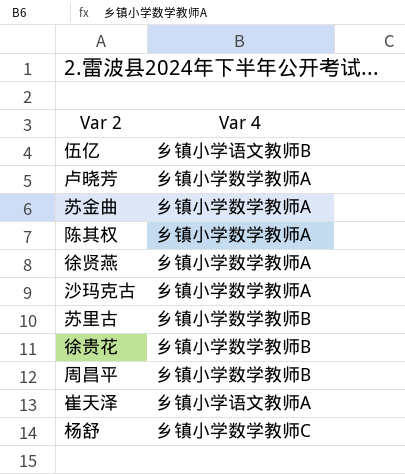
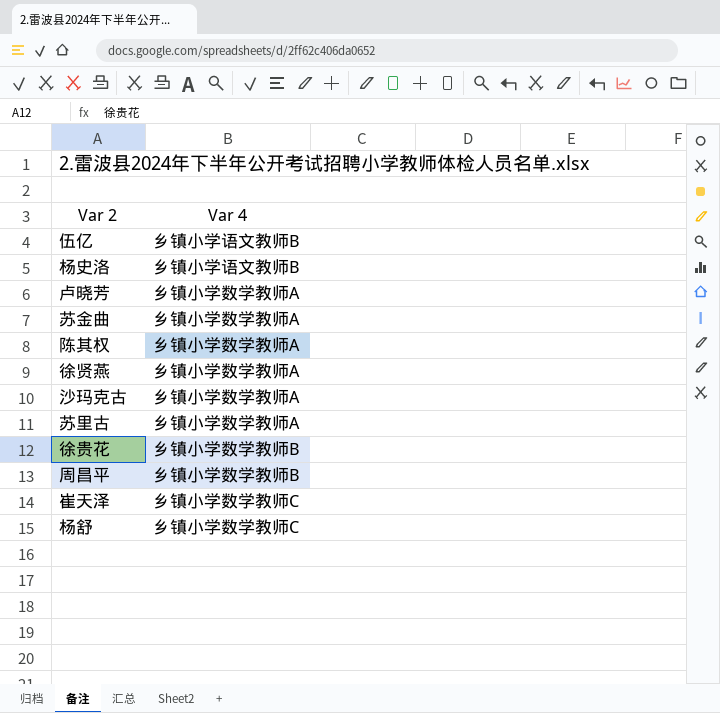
row 杨史洛: none -> 乡镇小学语文教师B
苏里古 | Var 4: 乡镇小学数学教师B -> 乡镇小学数学教师A
崔天泽 | Var 4: 乡镇小学语文教师A -> 乡镇小学数学教师C

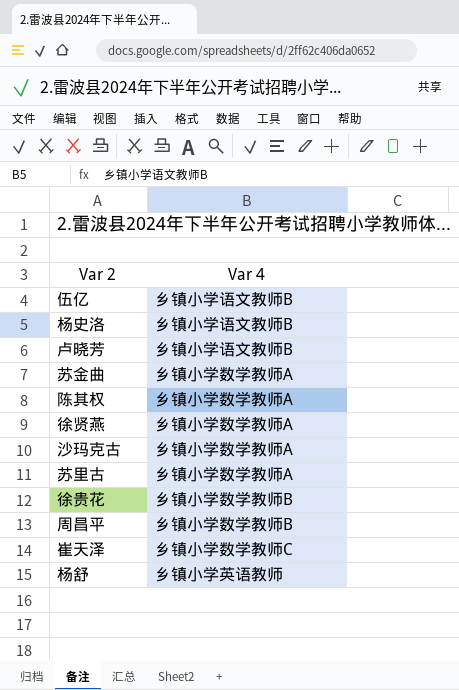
卢晓芳 | Var 4: 乡镇小学数学教师A -> 乡镇小学语文教师B
杨舒 | Var 4: 乡镇小学数学教师C -> 乡镇小学英语教师

